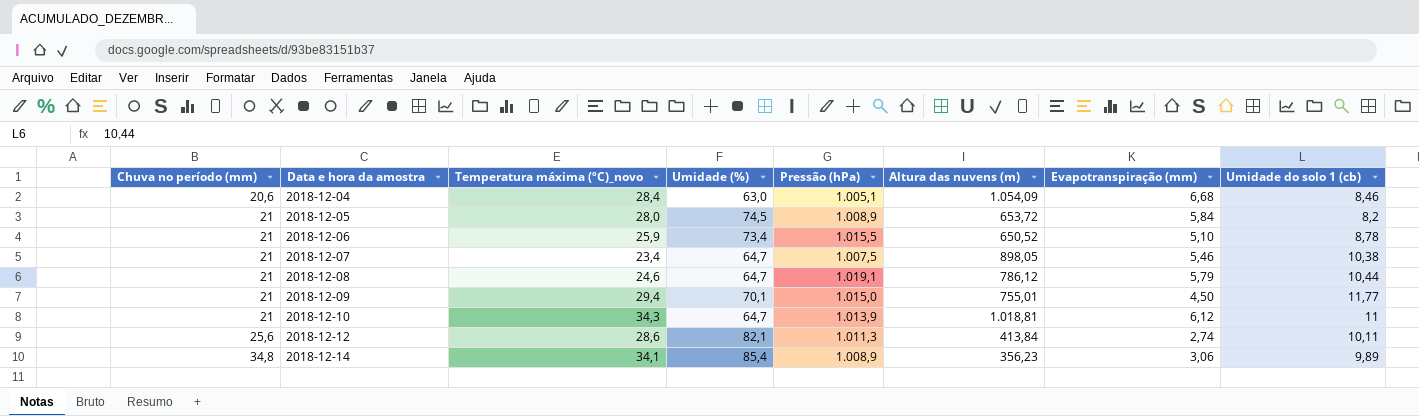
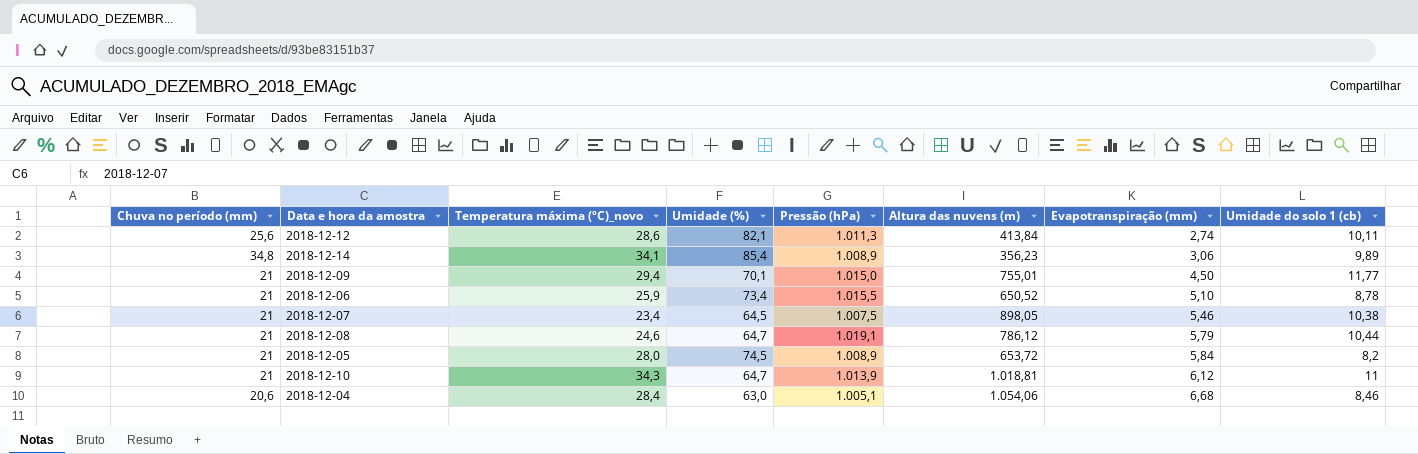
row order: Chuva no período (mm) ascending -> Evapotranspiração (mm) ascending
2018-12-07 | Umidade (%): 64,7 -> 64,5
2018-12-04 | Altura das nuvens (m): 1.054,09 -> 1.054,06

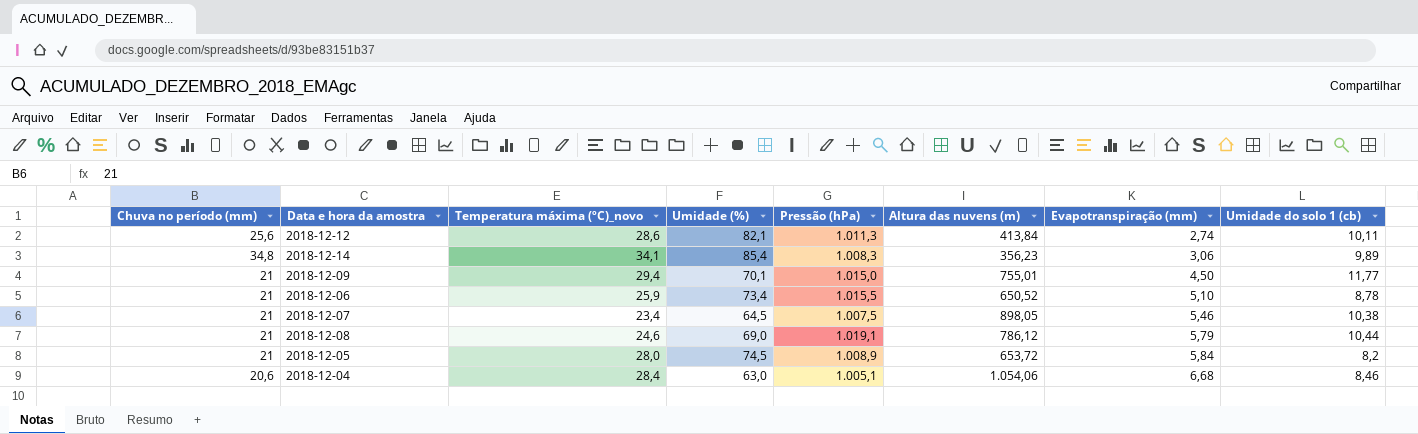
row 2018-12-10: 21 | 34,3 | 64,7 | 1.013,9 | 1.018,81 | 6,12 | 11 -> none
2018-12-14 | Pressão (hPa): 1.008,9 -> 1.008,3
2018-12-08 | Umidade (%): 64,7 -> 69,0

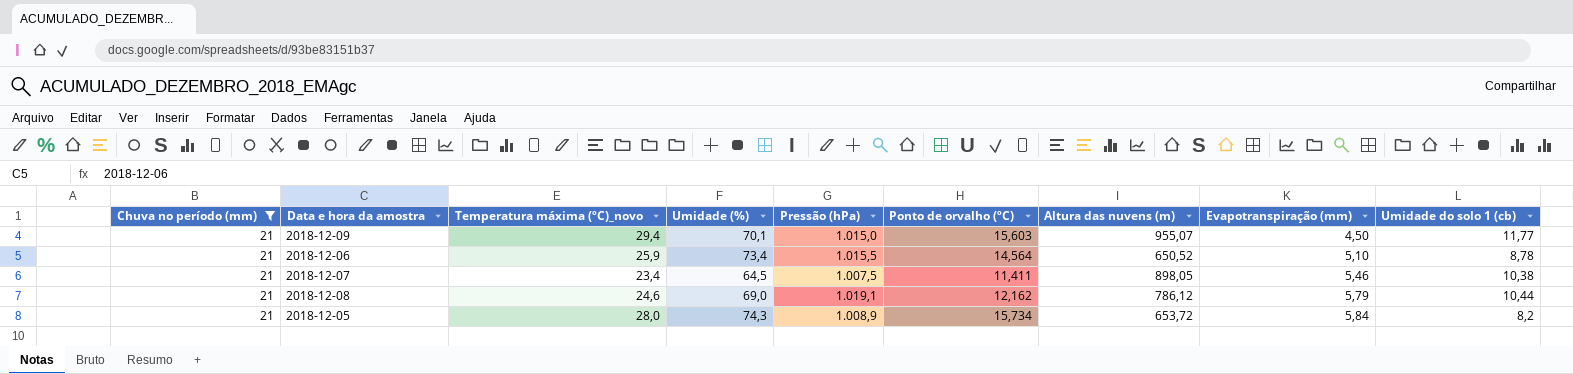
filter: none -> Chuva no período (mm) = 21
column Ponto de orvalho (ºC) | position: none -> 6
2018-12-09 | Altura das nuvens (m): 755,01 -> 955,07
2018-12-05 | Umidade (%): 74,5 -> 74,3

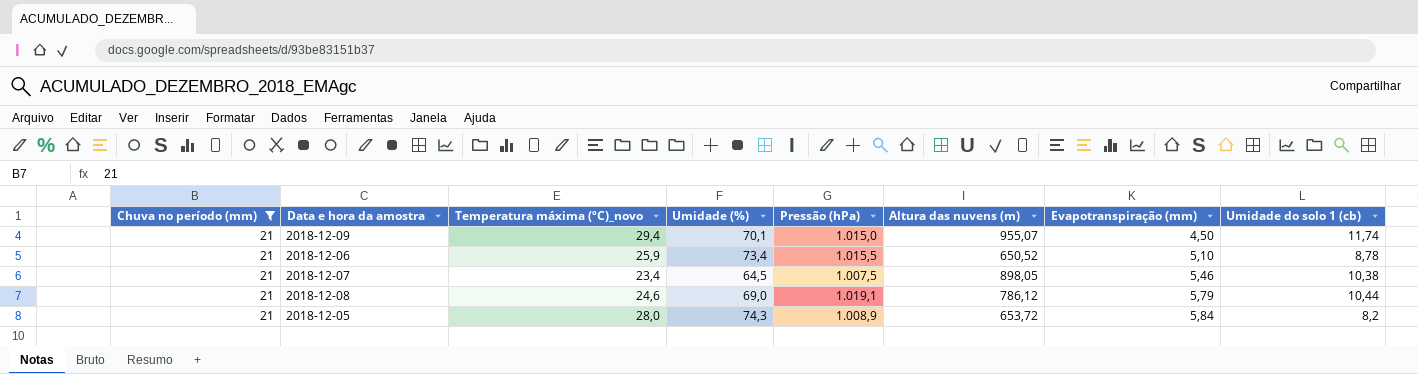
column Ponto de orvalho (ºC) | position: 6 -> none
2018-12-09 | Umidade do solo 1 (cb): 11,77 -> 11,74

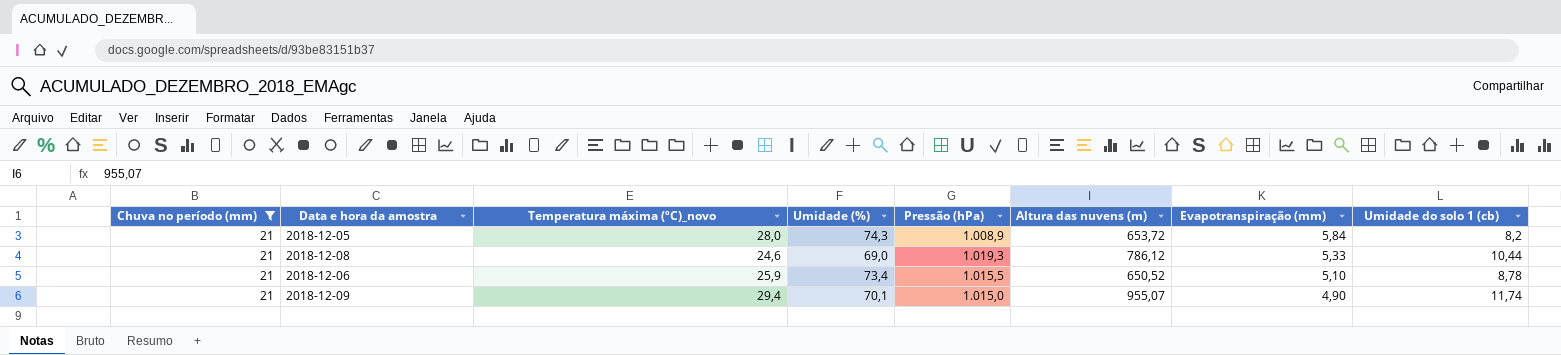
row order: Evapotranspiração (mm) ascending -> Evapotranspiração (mm) descending
row 2018-12-07: 21 | 23,4 | 64,5 | 1.007,5 | 898,05 | 5,46 | 10,38 -> none
2018-12-08 | Pressão (hPa): 1.019,1 -> 1.019,3
2018-12-08 | Evapotranspiração (mm): 5,79 -> 5,33
2018-12-09 | Evapotranspiração (mm): 4,50 -> 4,90

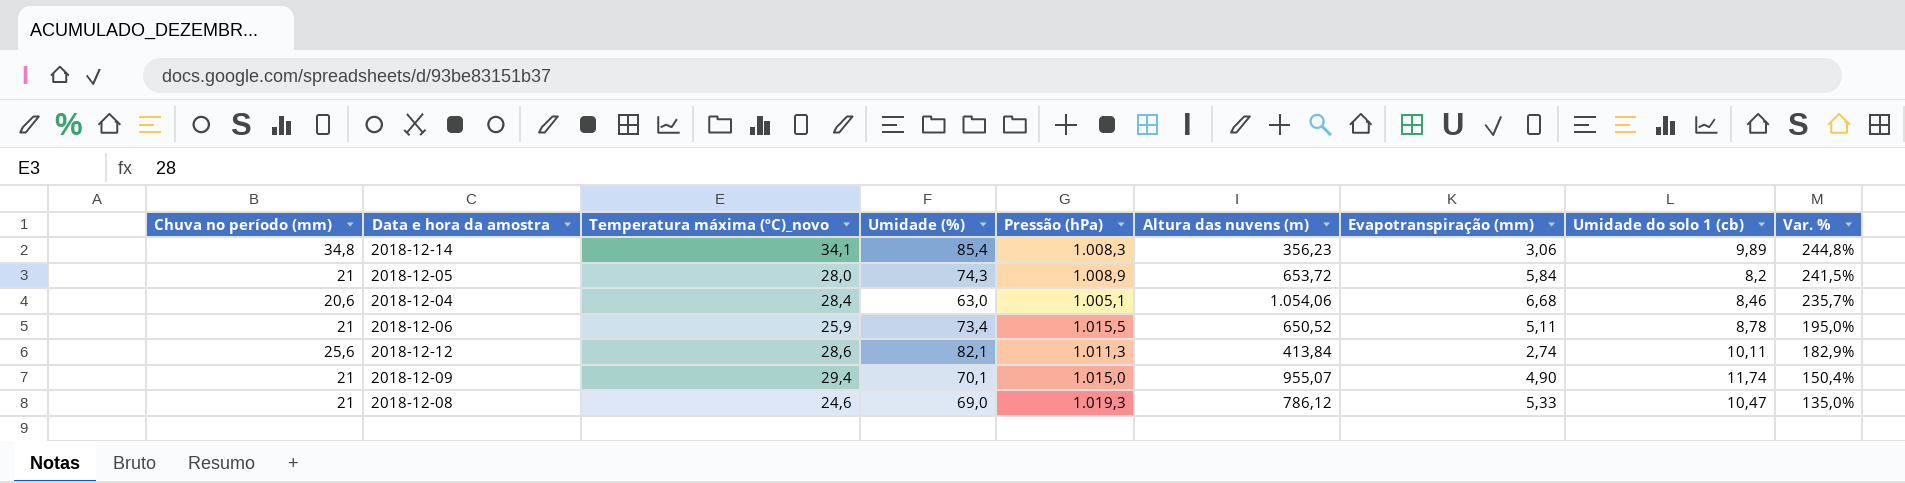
filter: Chuva no período (mm) = 21 -> none
row order: Evapotranspiração (mm) descending -> Var. % descending
column Var. % | formula: none -> ([Temperatura máxima (ºC)_novo] - [Umidade do solo 1 (cb)]) / [Umidade do solo 1 (cb)]
2018-12-06 | Evapotranspiração (mm): 5,10 -> 5,11
2018-12-08 | Umidade do solo 1 (cb): 10,44 -> 10,47

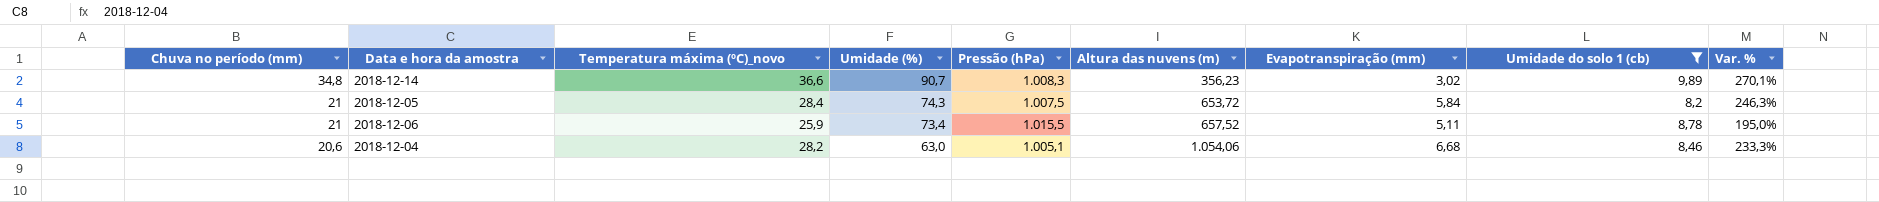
filter: none -> Umidade do solo 1 (cb) <= 9,89
row order: Var. % descending -> Chuva no período (mm) descending
2018-12-14 | Temperatura máxima (ºC)_novo: 34,1 -> 36,6
2018-12-14 | Umidade (%): 85,4 -> 90,7
2018-12-14 | Evapotranspiração (mm): 3,06 -> 3,02
2018-12-14 | Var. %: 244,8% -> 270,1%
2018-12-05 | Temperatura máxima (ºC)_novo: 28,0 -> 28,4
2018-12-05 | Pressão (hPa): 1.008,9 -> 1.007,5
2018-12-05 | Var. %: 241,5% -> 246,3%
2018-12-06 | Altura das nuvens (m): 650,52 -> 657,52
2018-12-04 | Temperatura máxima (ºC)_novo: 28,4 -> 28,2
2018-12-04 | Var. %: 235,7% -> 233,3%

